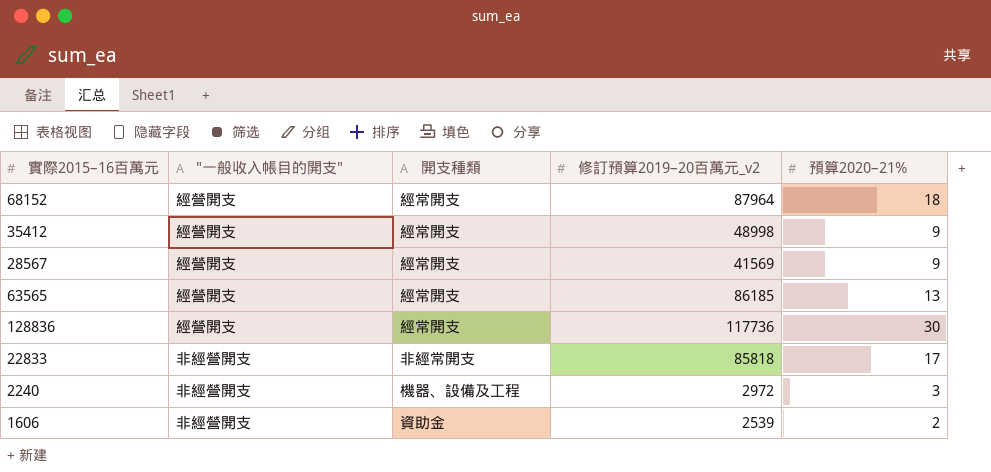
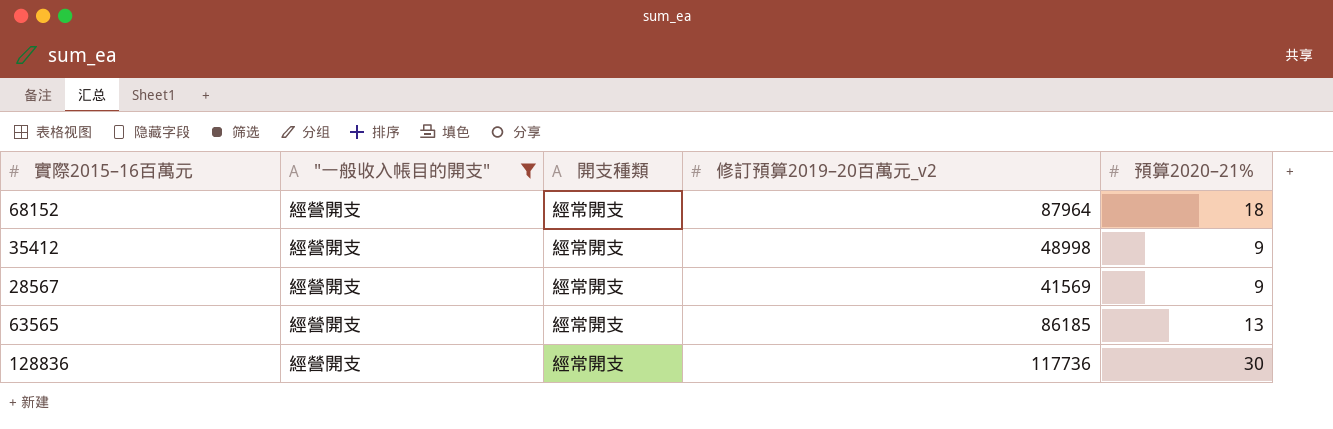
filter: none -> "一般收入帳目的開支" = 經營開支

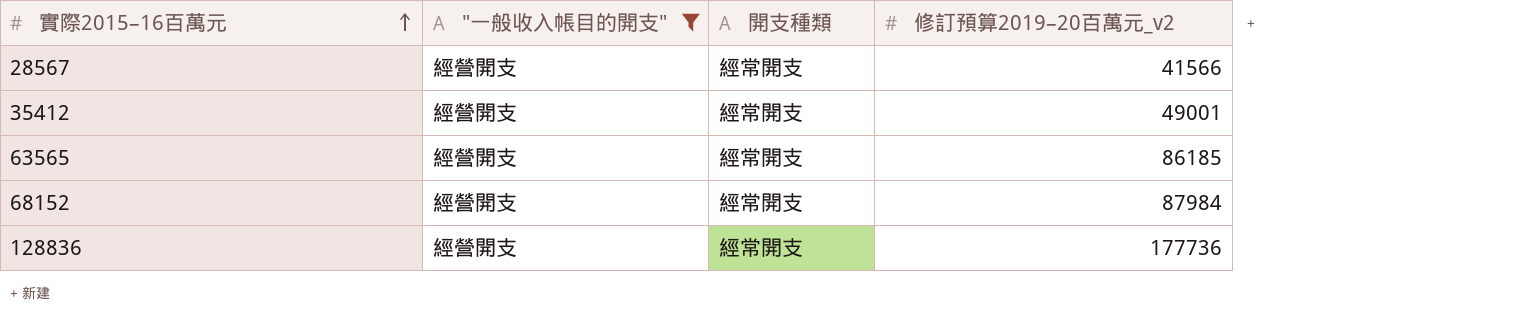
row order: none -> 實際2015–16百萬元 ascending
column 預算2020–21% | position: 5 -> none
28567 | 修訂預算2019–20百萬元_v2: 41569 -> 41566
35412 | 修訂預算2019–20百萬元_v2: 48998 -> 49001
68152 | 修訂預算2019–20百萬元_v2: 87964 -> 87984
128836 | 修訂預算2019–20百萬元_v2: 117736 -> 177736

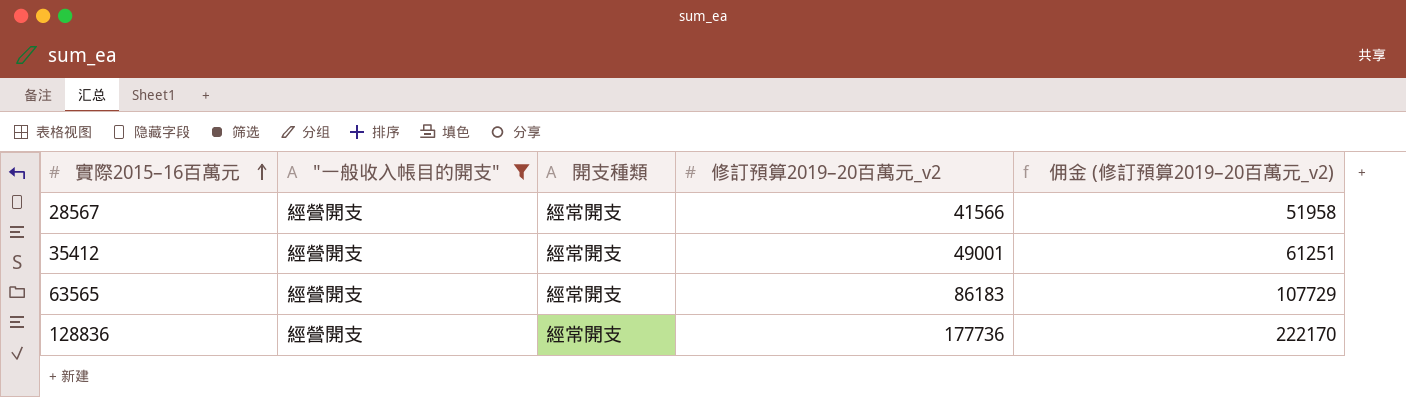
column 佣金 (修訂預算2019–20百萬元_v2) | formula: none -> [修訂預算2019–20百萬元_v2] * 1.25
row 68152: 經營開支 | 經常開支 | 87984 -> none
63565 | 修訂預算2019–20百萬元_v2: 86185 -> 86183

